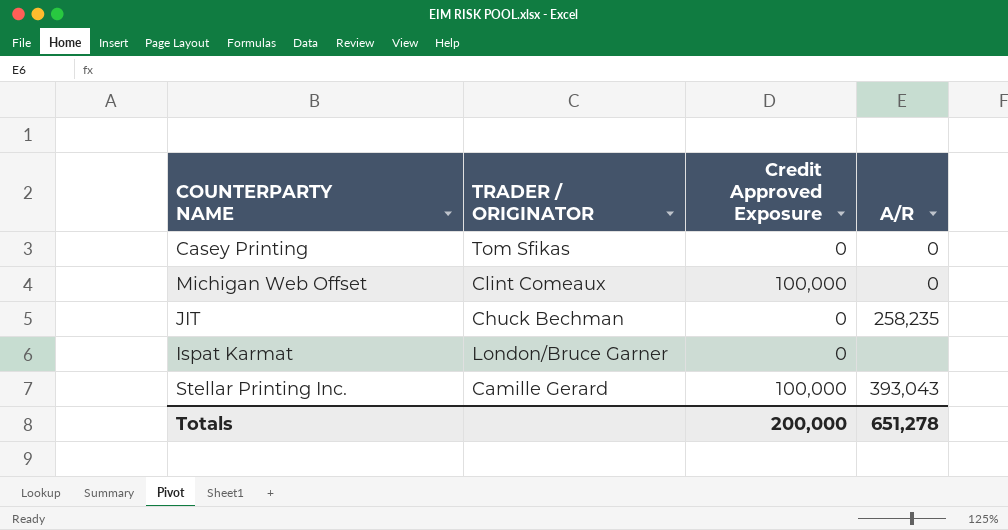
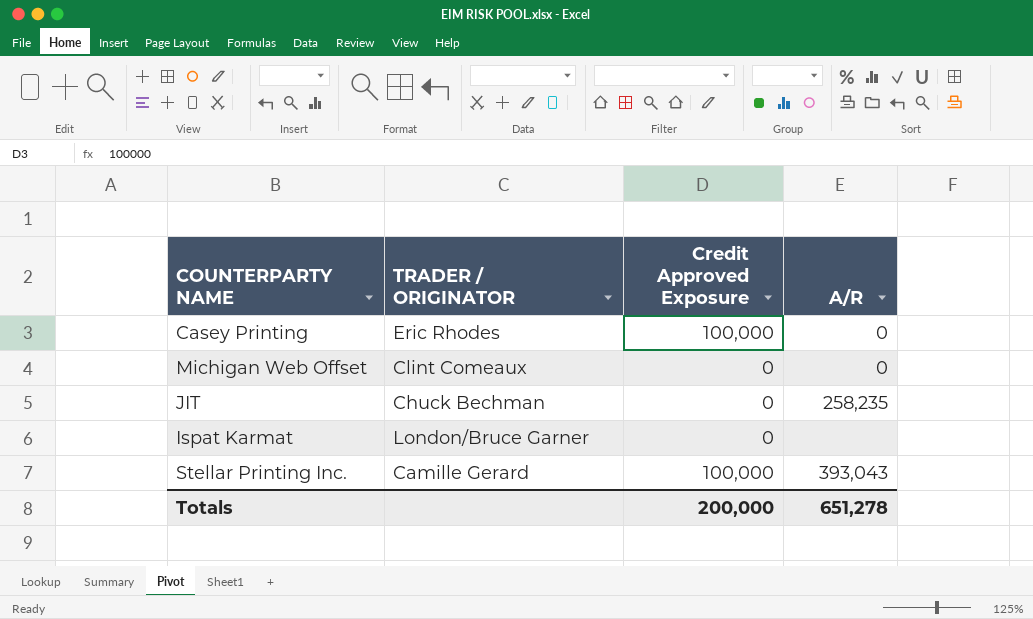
Casey Printing | TRADER / ORIGINATOR: Tom Sfikas -> Eric Rhodes
Casey Printing | Credit Approved Exposure: 0 -> 100,000
Michigan Web Offset | Credit Approved Exposure: 100,000 -> 0

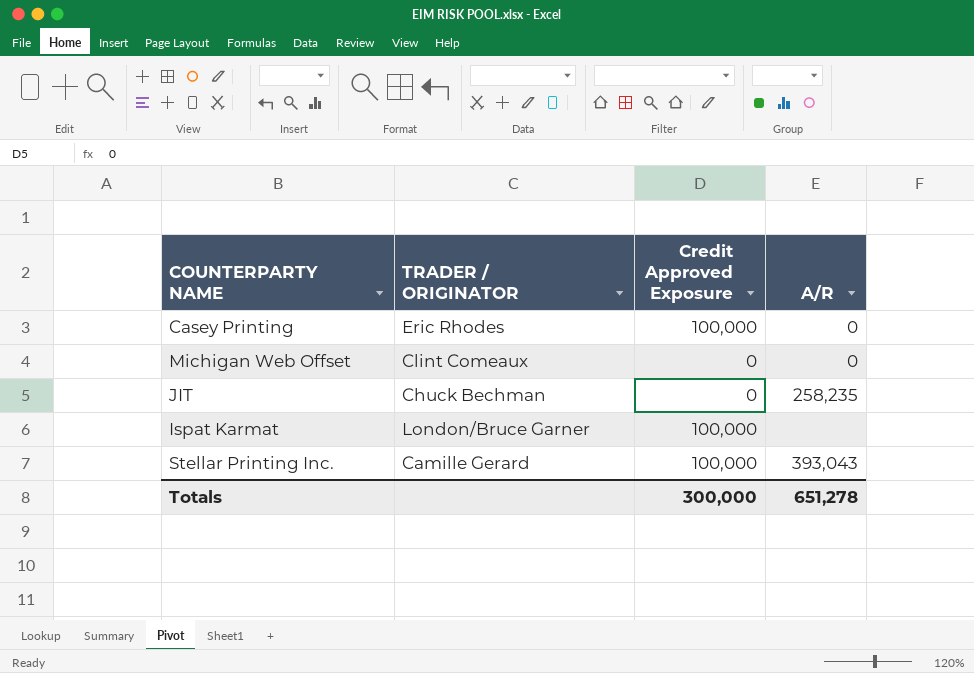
Ispat Karmat | Credit Approved Exposure: 0 -> 100,000
Totals | Credit Approved Exposure: 200,000 -> 300,000

